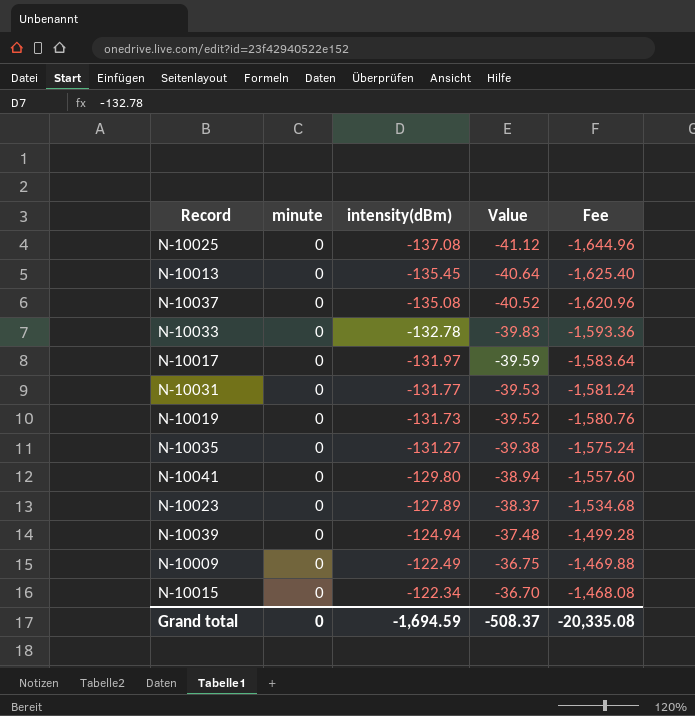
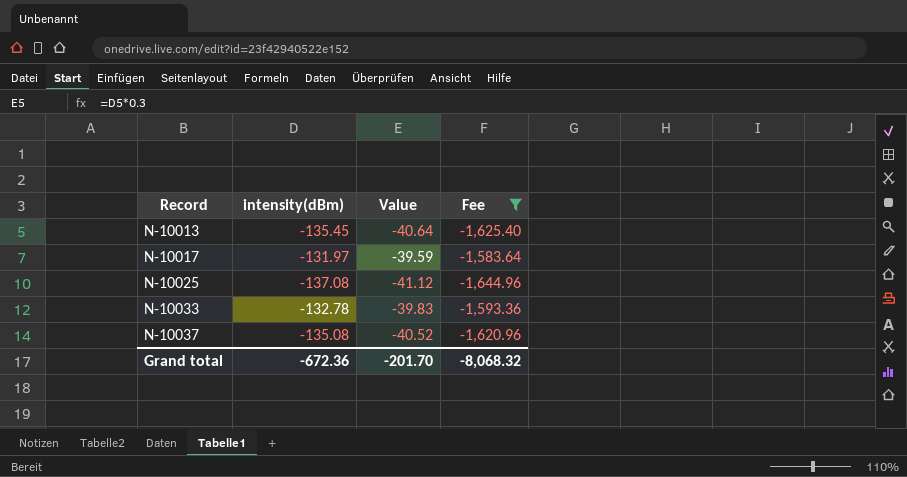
filter: none -> Fee <= -1,583.64
row order: intensity(dBm) ascending -> Record ascending
column minute | position: 2 -> none
Grand total | intensity(dBm): -1,694.59 -> -672.36
Grand total | Value: -508.37 -> -201.70
Grand total | Fee: -20,335.08 -> -8,068.32

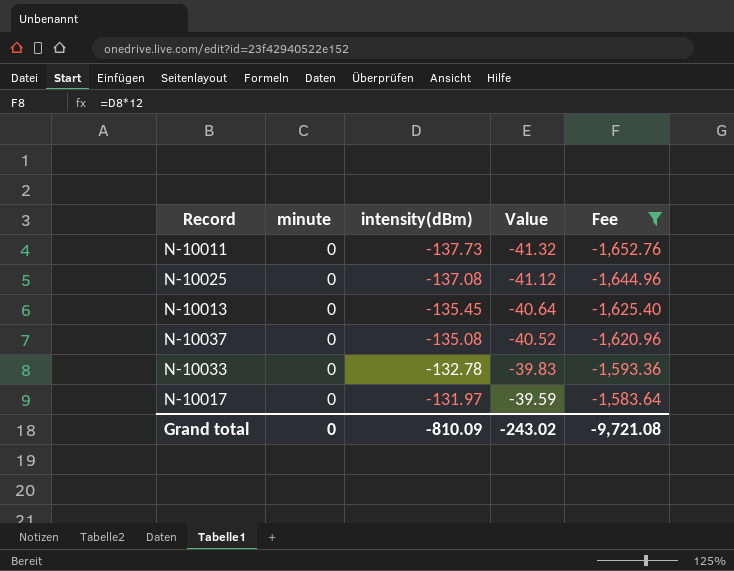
row order: Record ascending -> intensity(dBm) ascending
column minute | position: none -> 2
row N-10011: none -> 0 | -137.73 | -41.32 | -1,652.76
Grand total | intensity(dBm): -672.36 -> -810.09
Grand total | Value: -201.70 -> -243.02
Grand total | Fee: -8,068.32 -> -9,721.08

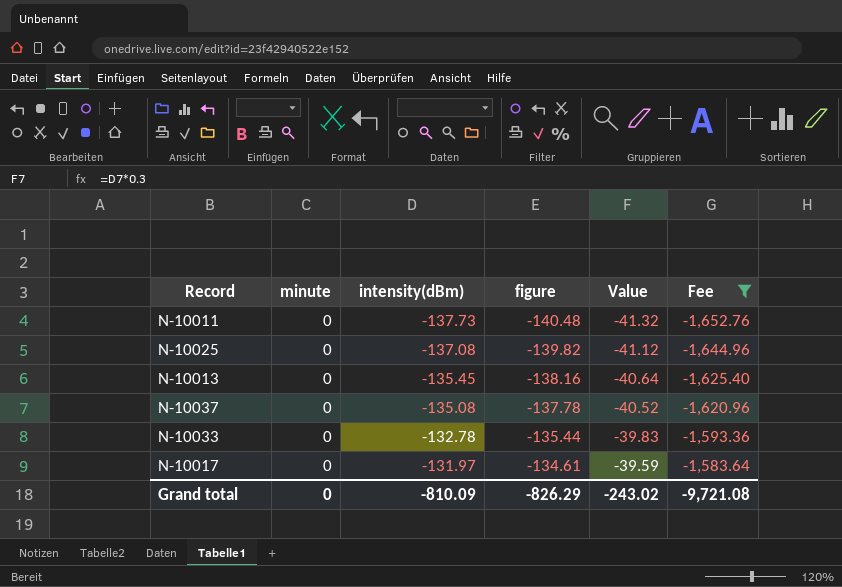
column figure | formula: none -> [intensity(dBm)] * 1.02

